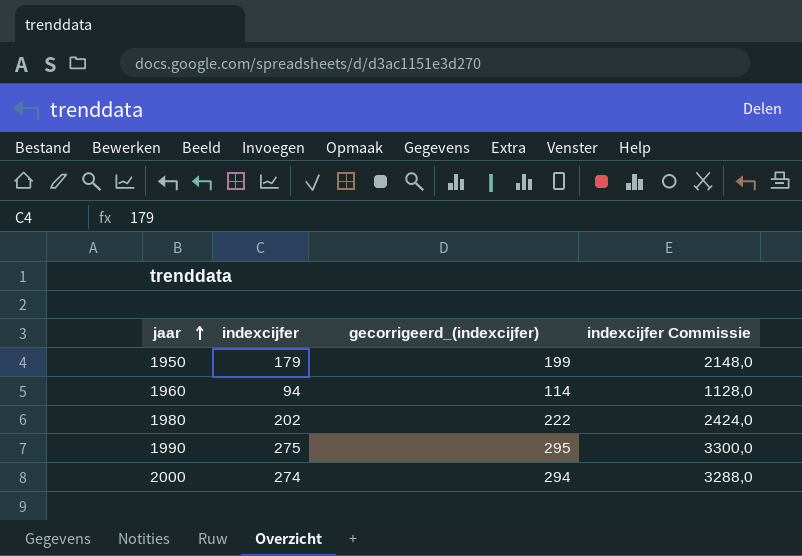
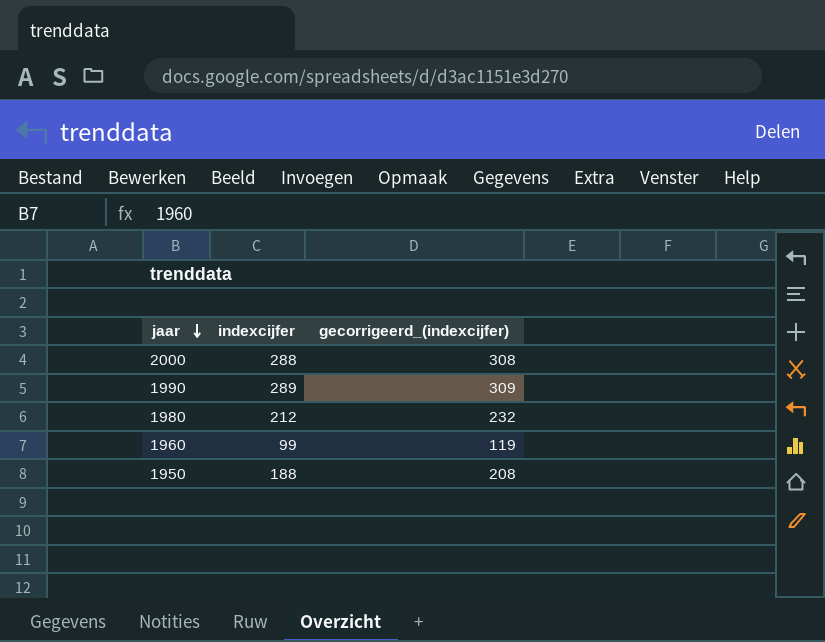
row order: jaar ascending -> jaar descending
column indexcijfer Commissie | formula: [indexcijfer] * 12 -> none
2000 | indexcijfer: 274 -> 288
2000 | gecorrigeerd_(indexcijfer): 294 -> 308
1990 | indexcijfer: 275 -> 289
1990 | gecorrigeerd_(indexcijfer): 295 -> 309
1980 | indexcijfer: 202 -> 212
1980 | gecorrigeerd_(indexcijfer): 222 -> 232
1960 | indexcijfer: 94 -> 99
1960 | gecorrigeerd_(indexcijfer): 114 -> 119
1950 | indexcijfer: 179 -> 188
1950 | gecorrigeerd_(indexcijfer): 199 -> 208

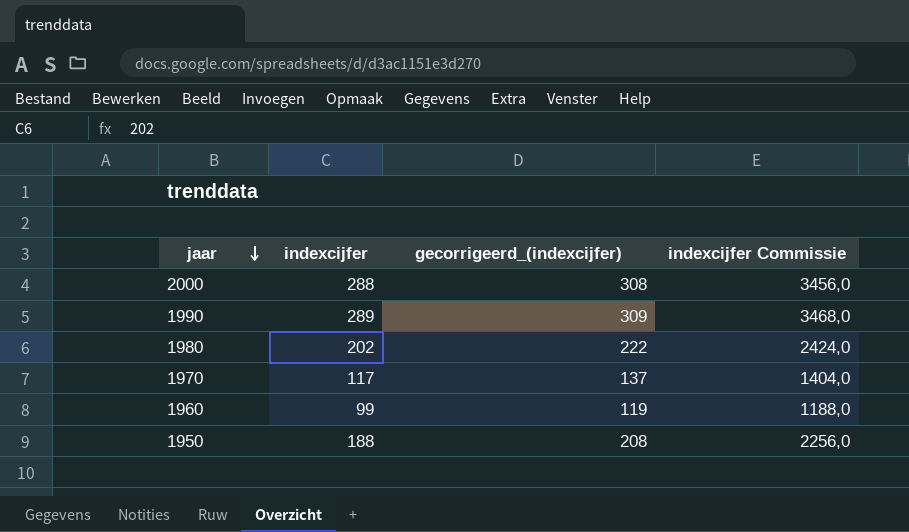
column indexcijfer Commissie | formula: none -> [indexcijfer] * 12
1980 | indexcijfer: 212 -> 202
1980 | gecorrigeerd_(indexcijfer): 232 -> 222
row 1970: none -> 117 | 137 | 1404,0

